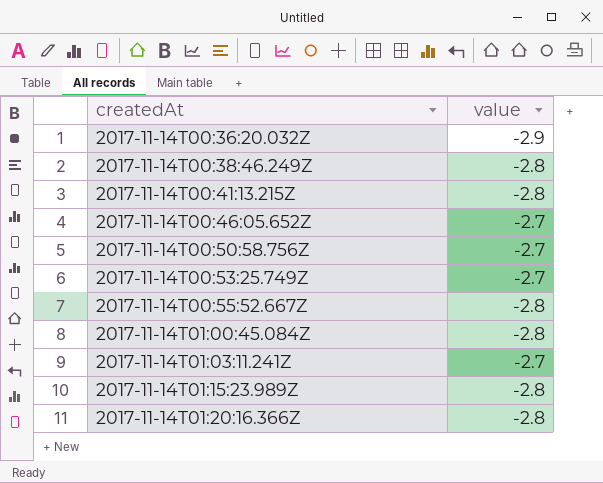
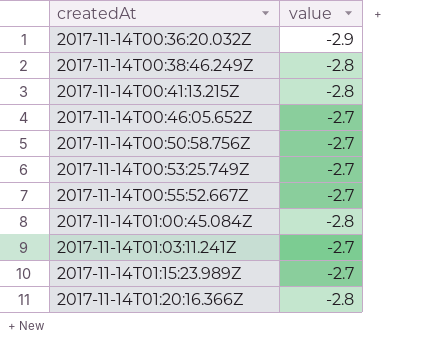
2017-11-14T00:55:52.667Z | value: -2.8 -> -2.7
2017-11-14T01:15:23.989Z | value: -2.8 -> -2.7

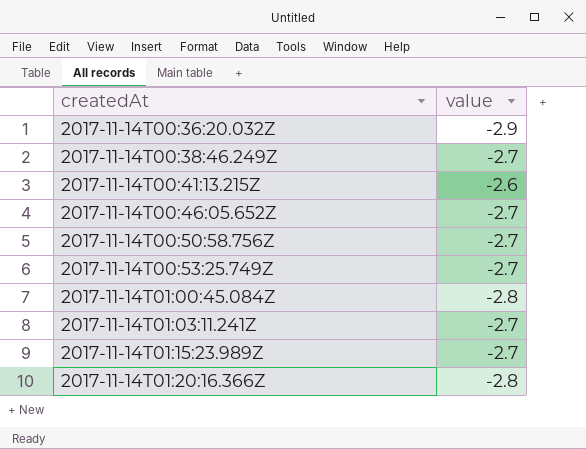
row 2017-11-14T00:55:52.667Z: -2.7 -> none
2017-11-14T00:38:46.249Z | value: -2.8 -> -2.7
2017-11-14T00:41:13.215Z | value: -2.8 -> -2.6

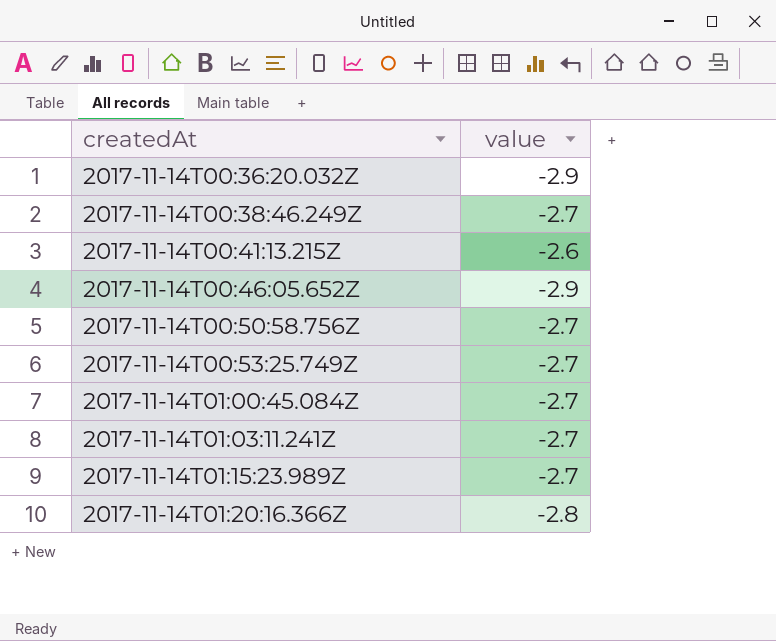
2017-11-14T00:46:05.652Z | value: -2.7 -> -2.9
2017-11-14T01:00:45.084Z | value: -2.8 -> -2.7

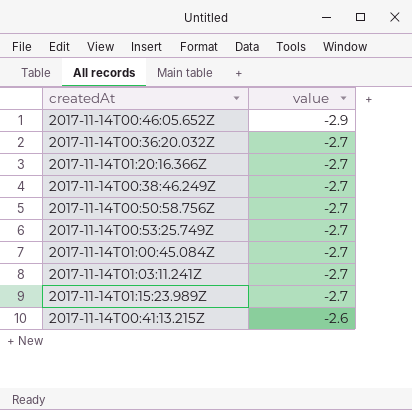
row order: createdAt ascending -> value ascending
2017-11-14T00:36:20.032Z | value: -2.9 -> -2.7
2017-11-14T01:20:16.366Z | value: -2.8 -> -2.7

